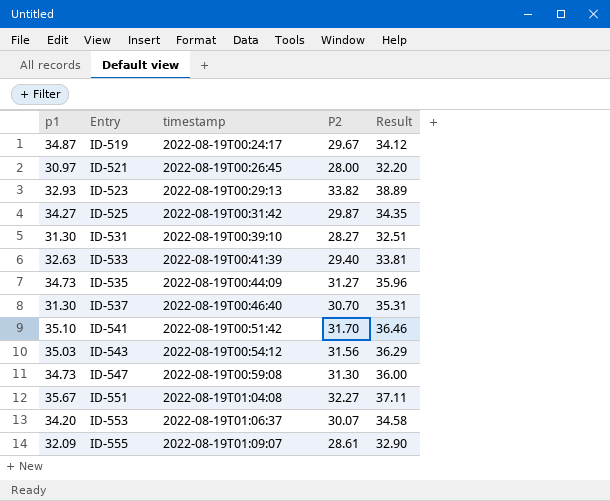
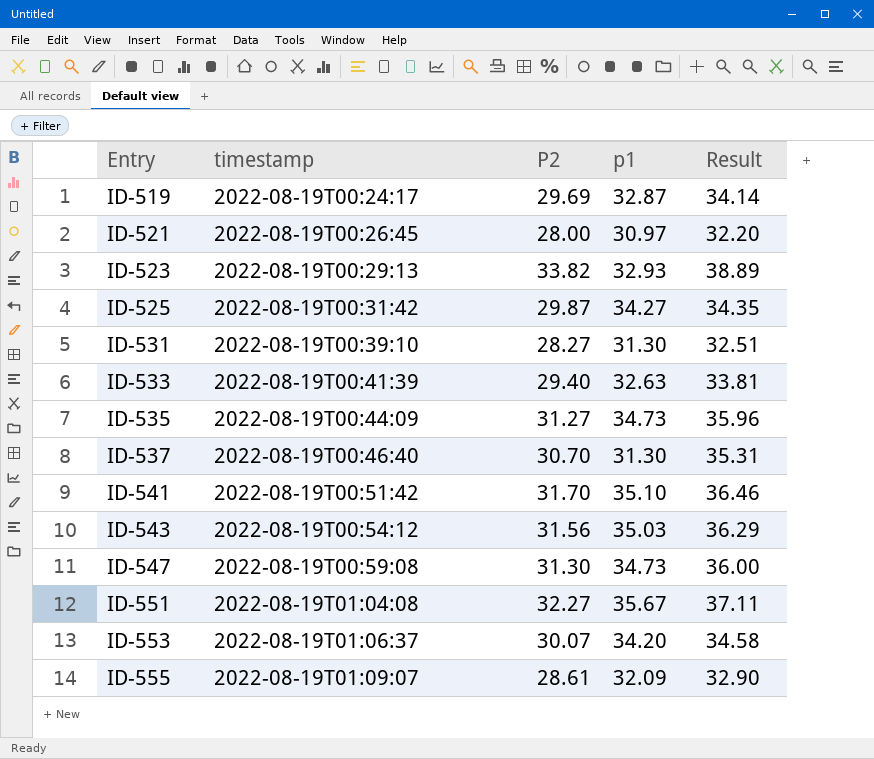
column p1 | position: 1 -> 4
ID-519 | P2: 29.67 -> 29.69
ID-519 | p1: 34.87 -> 32.87
ID-519 | Result: 34.12 -> 34.14

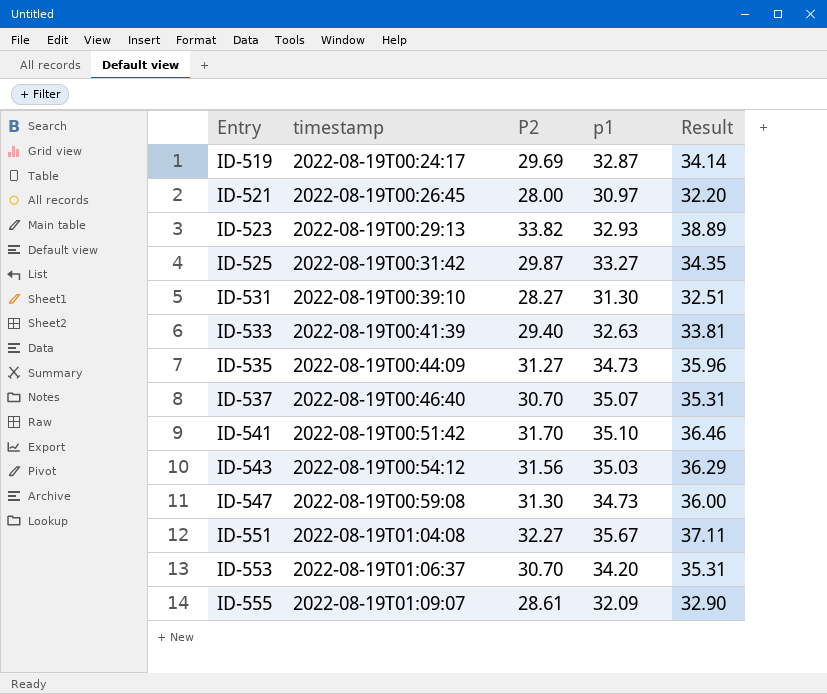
ID-525 | p1: 34.27 -> 33.27
ID-537 | p1: 31.30 -> 35.07
ID-553 | P2: 30.07 -> 30.70
ID-553 | Result: 34.58 -> 35.31

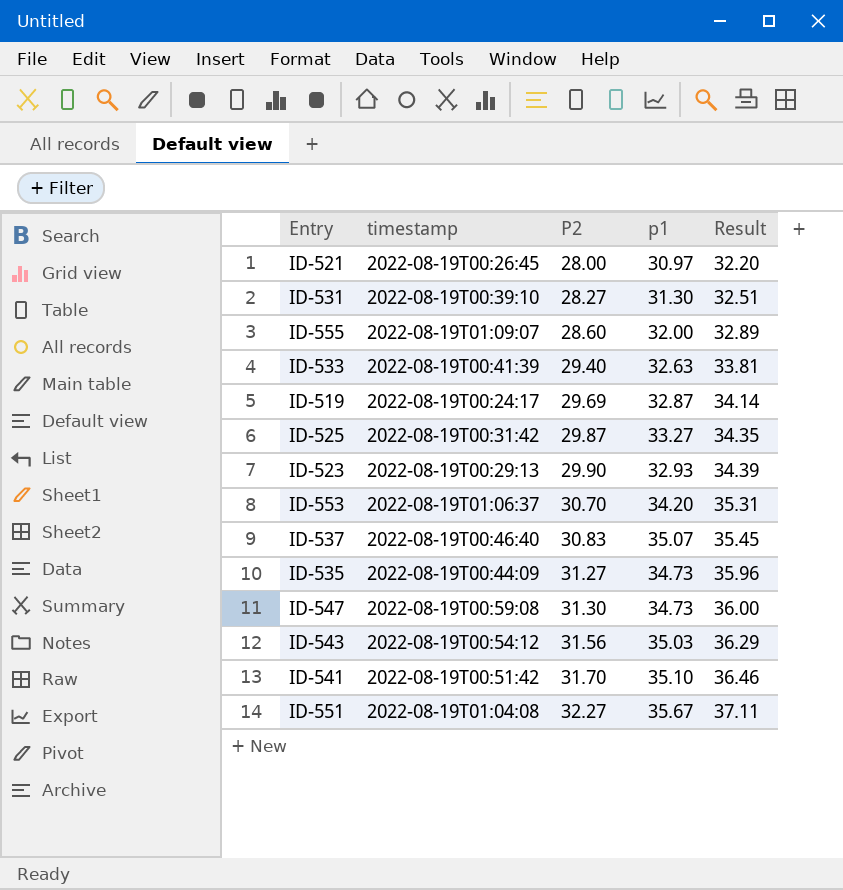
row order: Entry ascending -> P2 ascending
ID-555 | P2: 28.61 -> 28.60
ID-555 | p1: 32.09 -> 32.00
ID-555 | Result: 32.90 -> 32.89
ID-523 | P2: 33.82 -> 29.90
ID-523 | Result: 38.89 -> 34.39
ID-537 | P2: 30.70 -> 30.83
ID-537 | Result: 35.31 -> 35.45

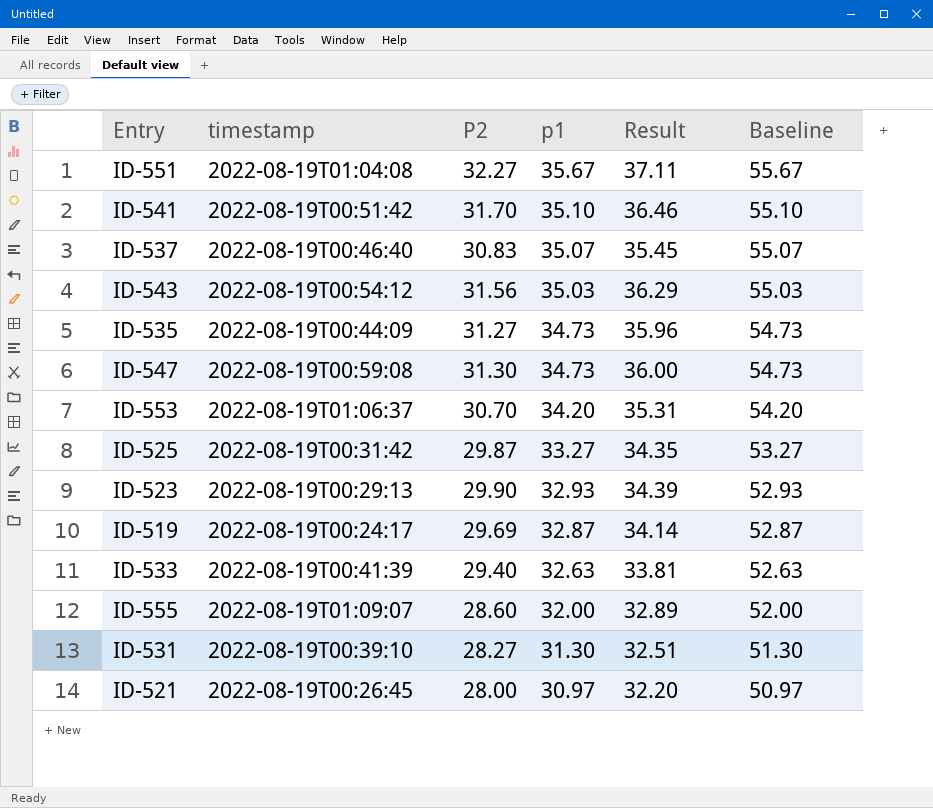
row order: P2 ascending -> p1 descending
column Baseline | formula: none -> [p1] + 20

